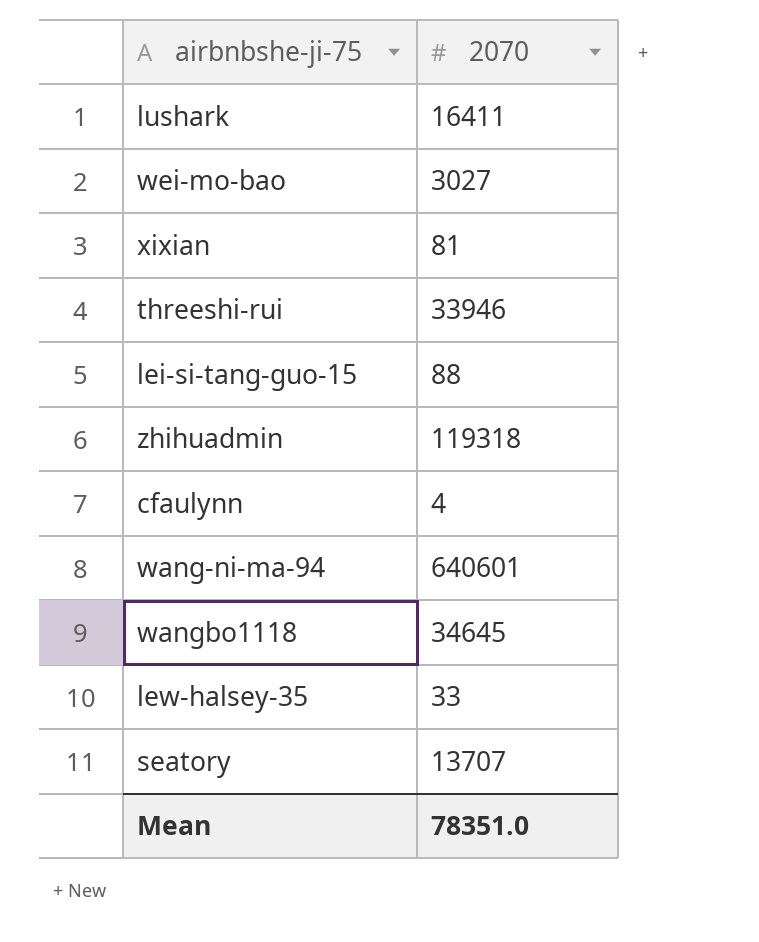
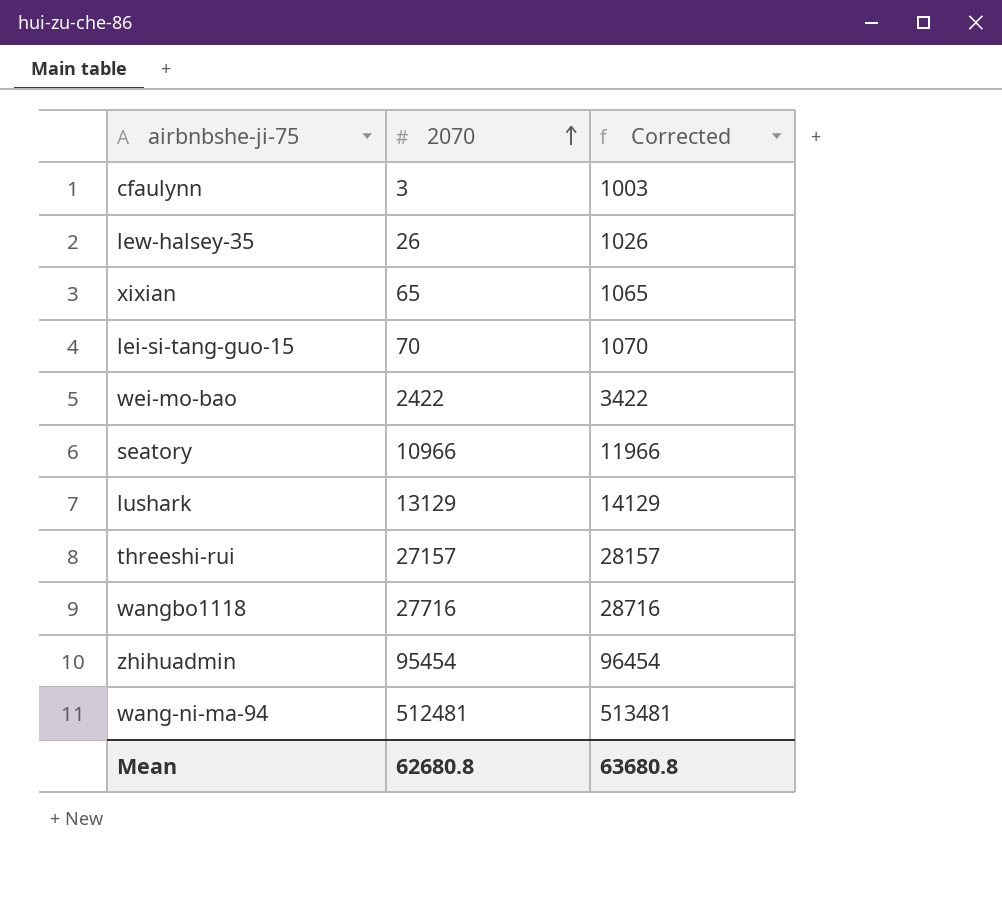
row order: none -> 2070 ascending
column Corrected | formula: none -> [2070] + 1000
cfaulynn | 2070: 4 -> 3
lew-halsey-35 | 2070: 33 -> 26
xixian | 2070: 81 -> 65
lei-si-tang-guo-15 | 2070: 88 -> 70
wei-mo-bao | 2070: 3027 -> 2422
seatory | 2070: 13707 -> 10966
lushark | 2070: 16411 -> 13129
threeshi-rui | 2070: 33946 -> 27157
wangbo1118 | 2070: 34645 -> 27716
zhihuadmin | 2070: 119318 -> 95454
wang-ni-ma-94 | 2070: 640601 -> 512481
Mean | 2070: 78351.0 -> 62680.8

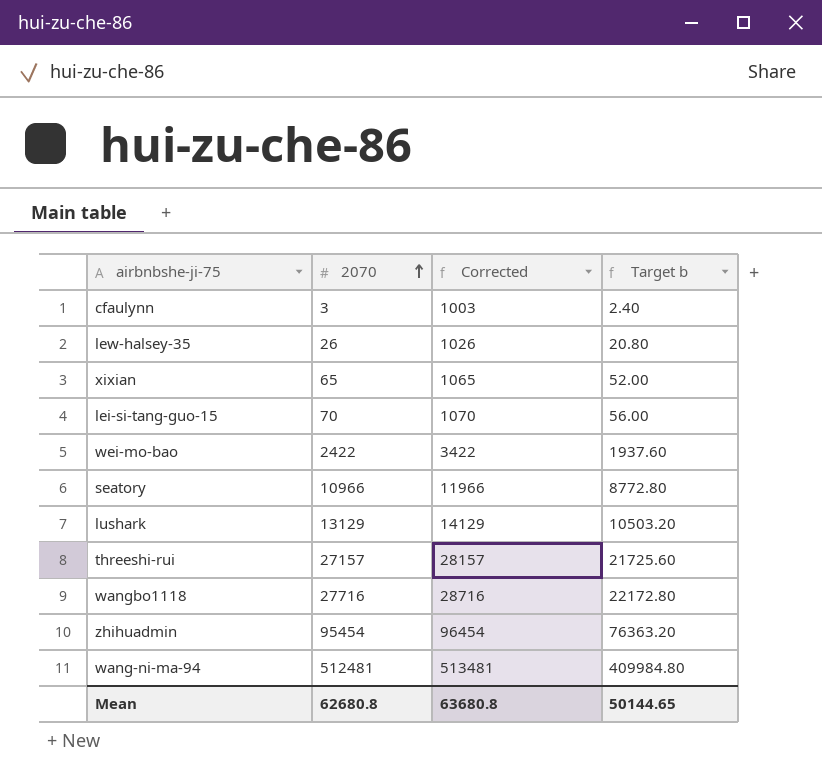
column Target b | formula: none -> [2070] * 0.8

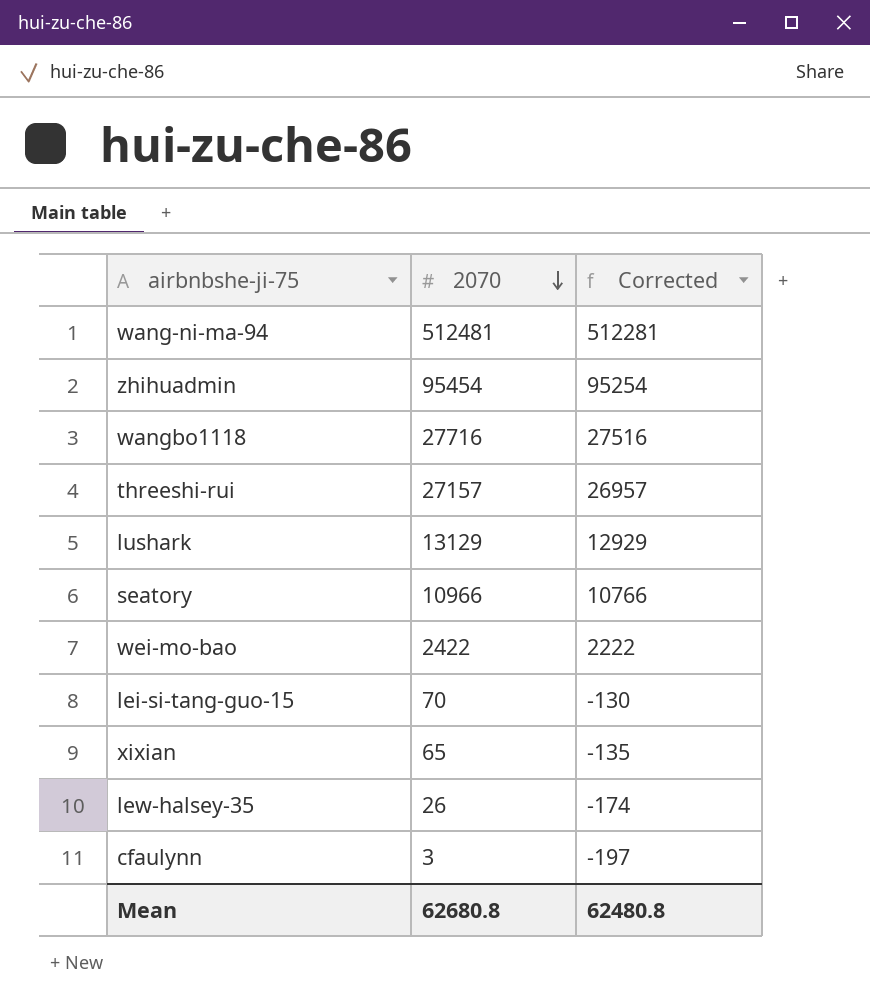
row order: 2070 ascending -> 2070 descending
column Target b | formula: [2070] * 0.8 -> none
column Corrected | formula: [2070] + 1000 -> [2070] - 200
Mean | Corrected: 63680.8 -> 62480.8

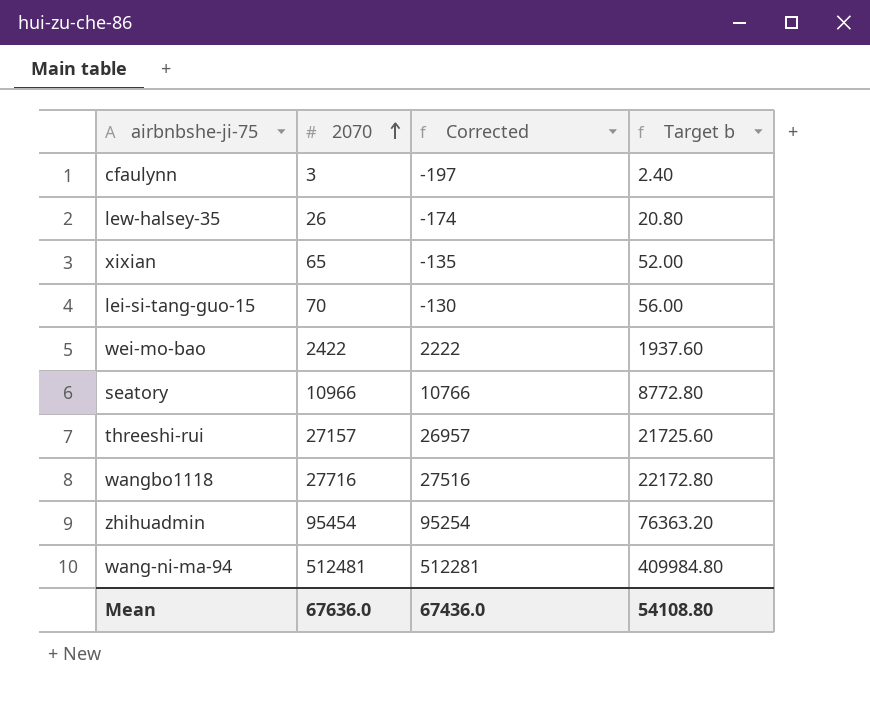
row order: 2070 descending -> 2070 ascending
column Target b | formula: none -> [2070] * 0.8
row lushark: 13129 | 12929 -> none
Mean | 2070: 62680.8 -> 67636.0
Mean | Corrected: 62480.8 -> 67436.0

